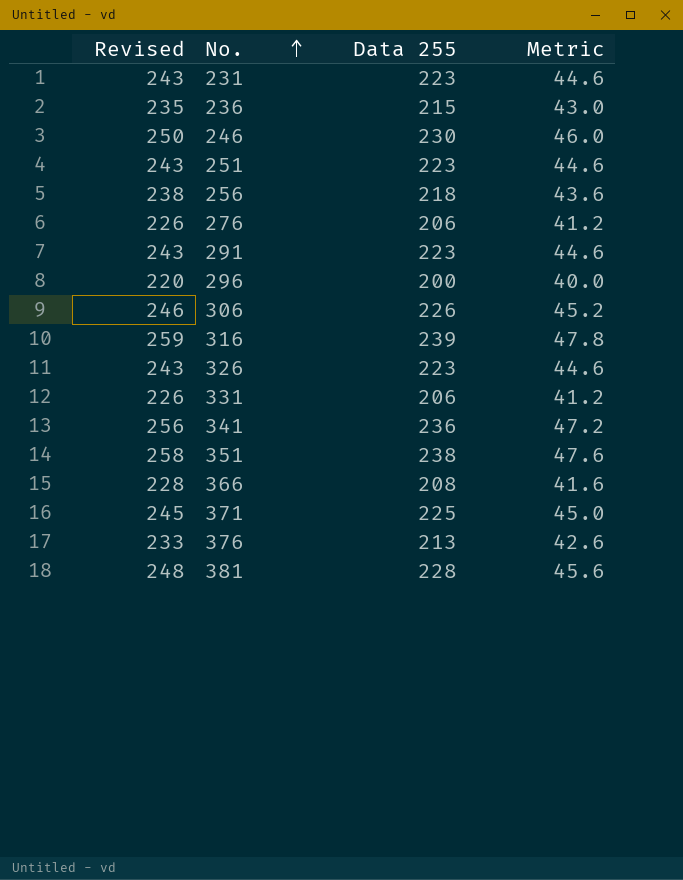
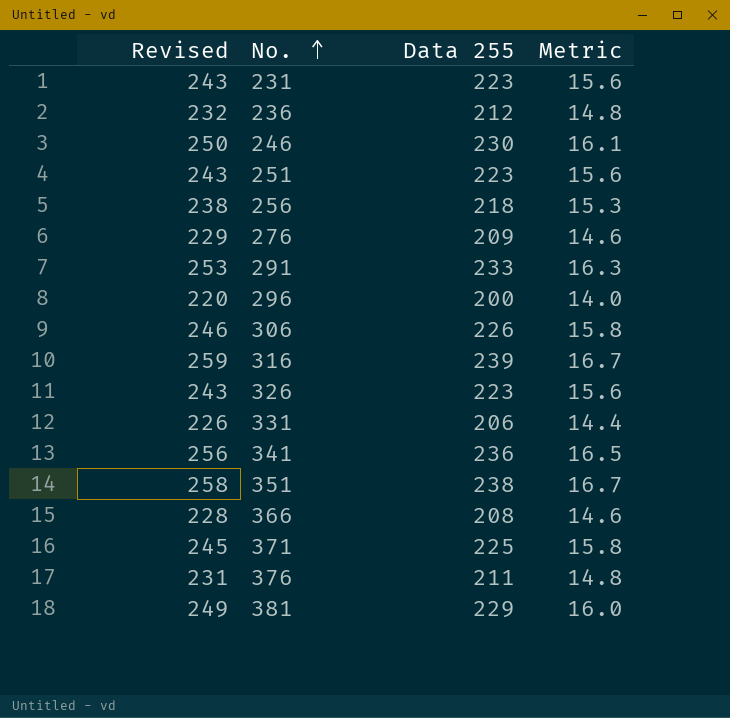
column Metric | formula: [Data 255] * 0.2 -> [Data 255] * 0.07
236 | Revised: 235 -> 232
236 | Data 255: 215 -> 212
276 | Revised: 226 -> 229
276 | Data 255: 206 -> 209
291 | Revised: 243 -> 253
291 | Data 255: 223 -> 233
376 | Revised: 233 -> 231
376 | Data 255: 213 -> 211
381 | Revised: 248 -> 249
381 | Data 255: 228 -> 229

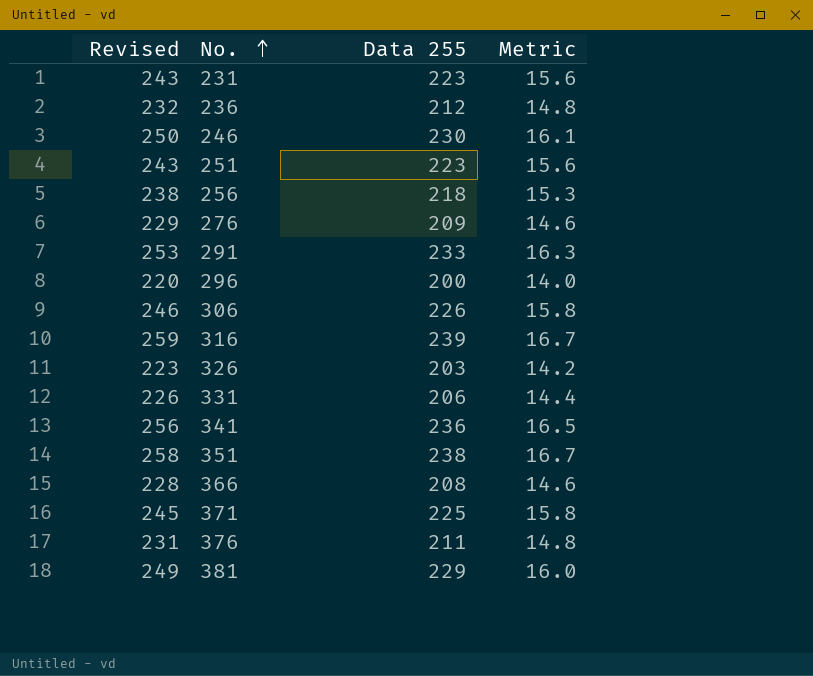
326 | Revised: 243 -> 223
326 | Data 255: 223 -> 203
326 | Metric: 15.6 -> 14.2

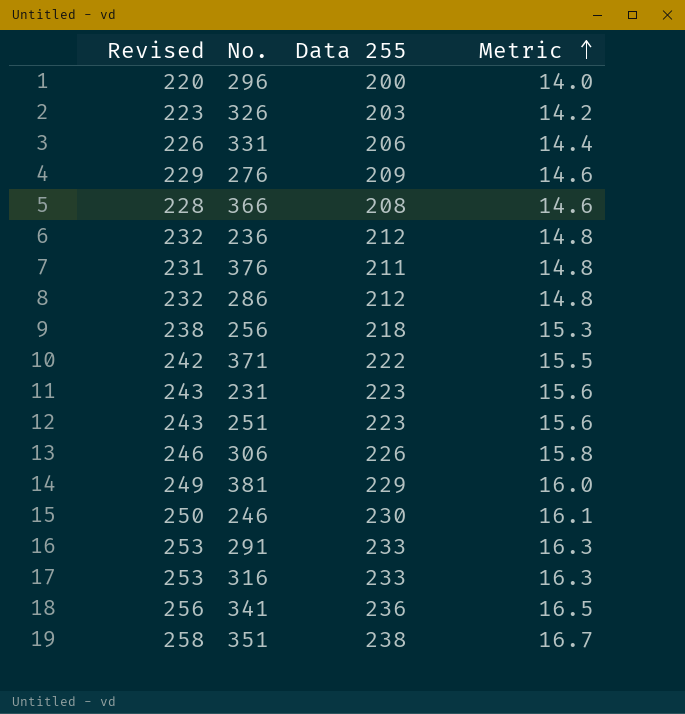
row order: No. ascending -> Metric ascending
row 286: none -> 232 | 212 | 14.8
371 | Revised: 245 -> 242
371 | Data 255: 225 -> 222
371 | Metric: 15.8 -> 15.5
316 | Revised: 259 -> 253
316 | Data 255: 239 -> 233
316 | Metric: 16.7 -> 16.3

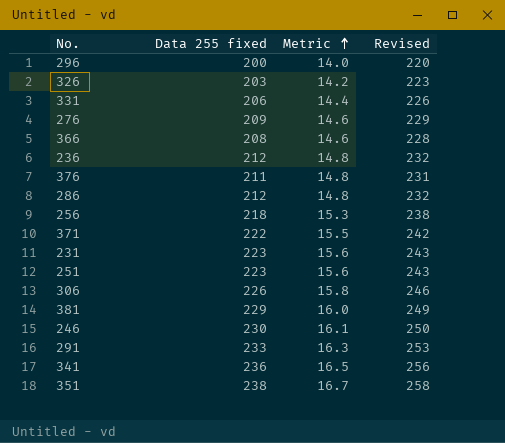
column name: Data 255 -> Data 255 fixed
column Revised | position: 1 -> 4
row 316: 253 | 233 | 16.3 -> none

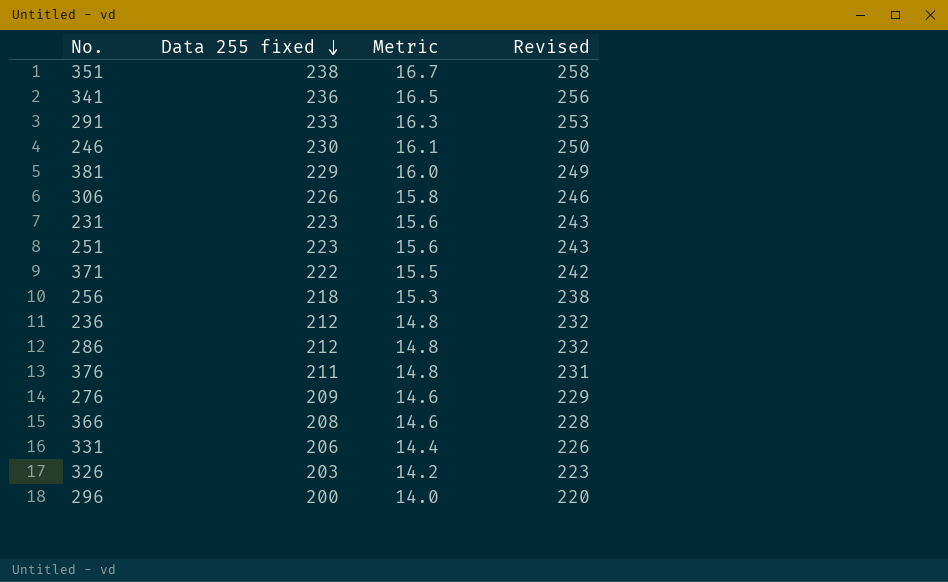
row order: Metric ascending -> Data 255 fixed descending

